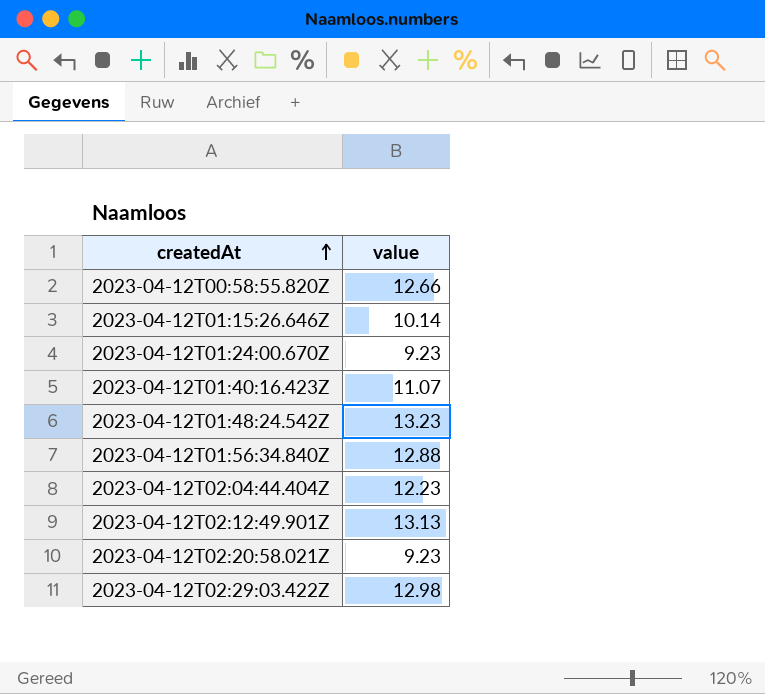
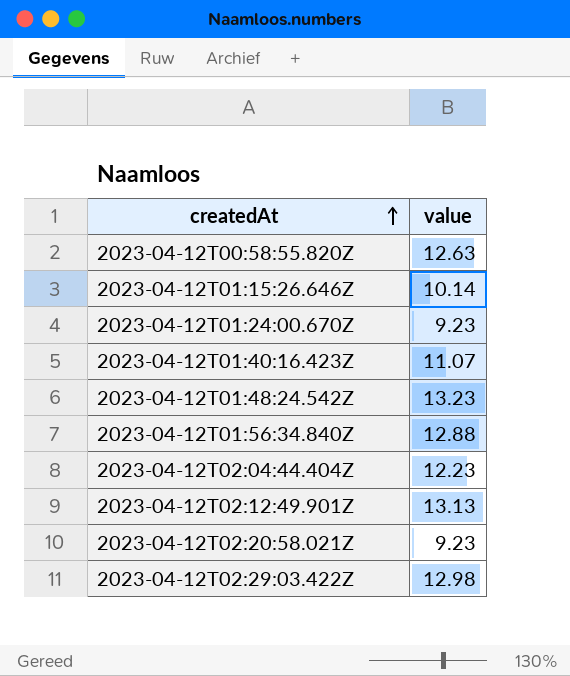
2023-04-12T00:58:55.820Z | value: 12.66 -> 12.63

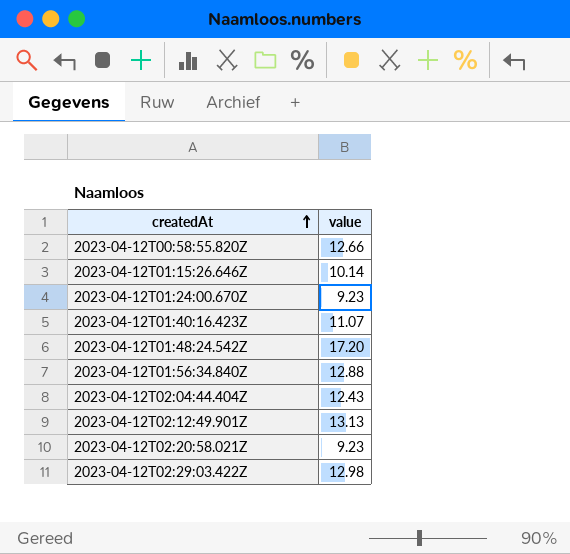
2023-04-12T00:58:55.820Z | value: 12.63 -> 12.66
2023-04-12T01:48:24.542Z | value: 13.23 -> 17.20
2023-04-12T02:04:44.404Z | value: 12.23 -> 12.43

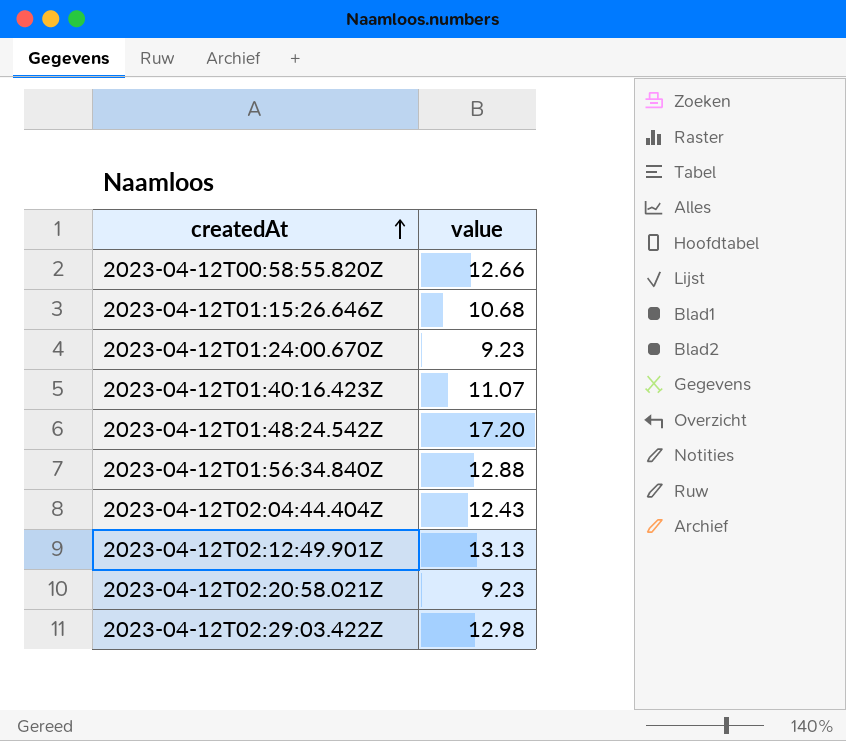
2023-04-12T01:15:26.646Z | value: 10.14 -> 10.68

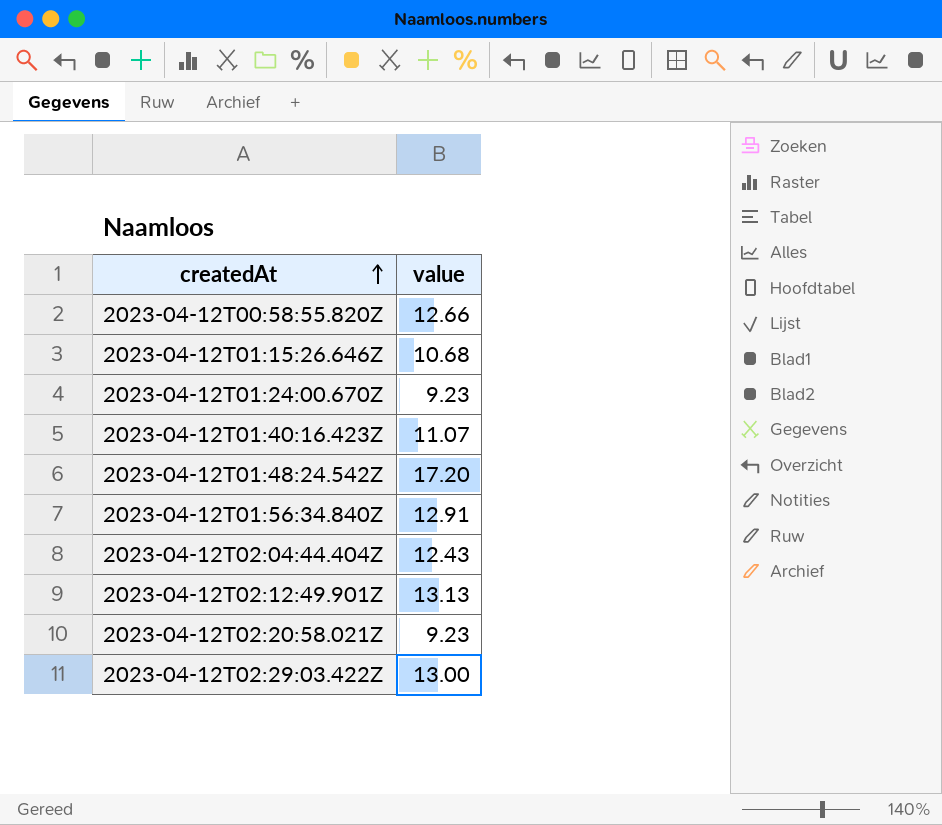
2023-04-12T01:56:34.840Z | value: 12.88 -> 12.91
2023-04-12T02:29:03.422Z | value: 12.98 -> 13.00

